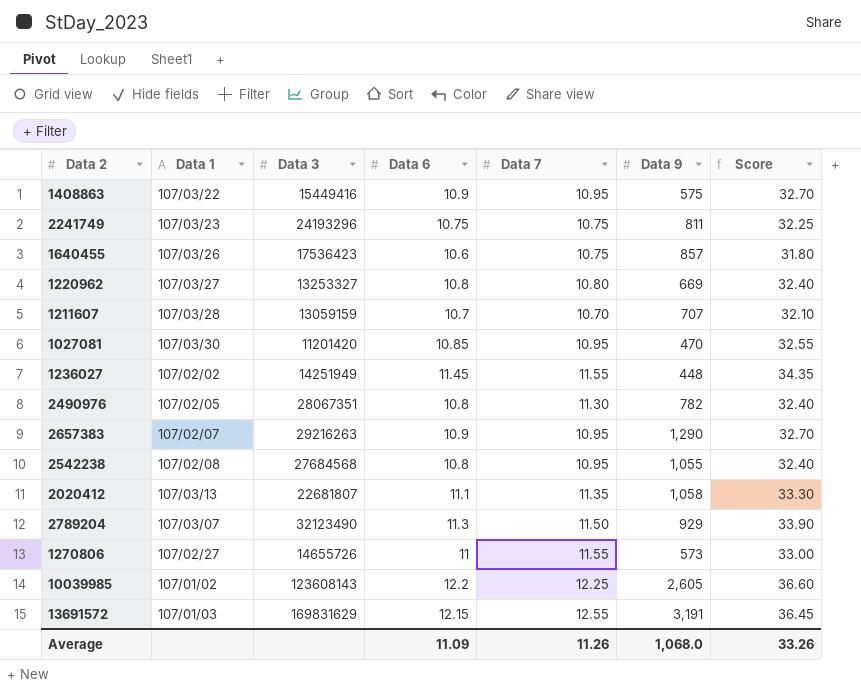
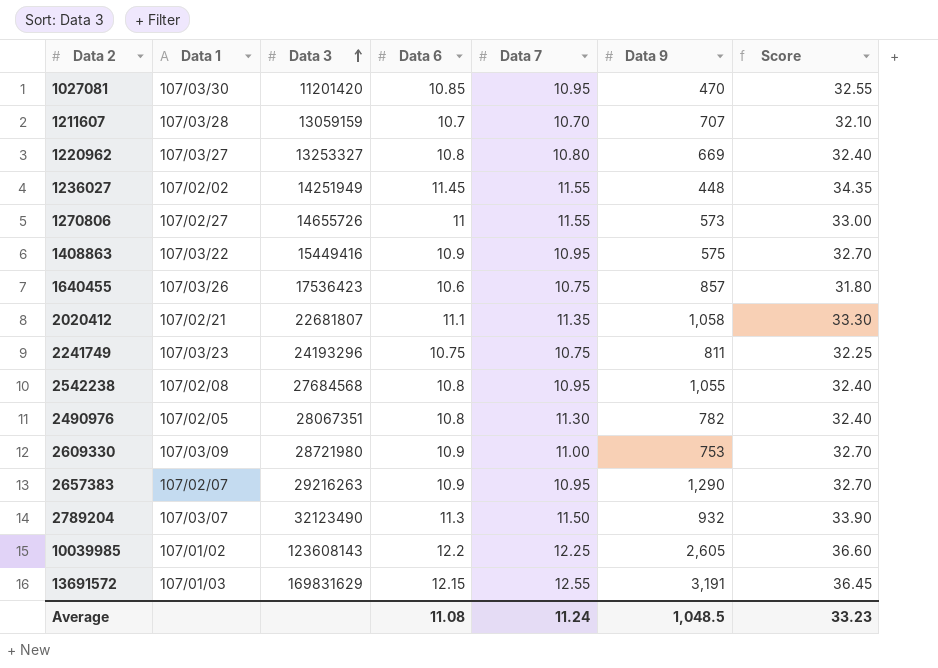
row order: none -> Data 3 ascending
2020412 | Data 1: 107/03/13 -> 107/02/21
row 2609330: none -> 107/03/09 | 28721980 | 10.9 | 11.00 | 753 | 32.70
2789204 | Data 9: 929 -> 932
Average | Data 6: 11.09 -> 11.08
Average | Data 7: 11.26 -> 11.24
Average | Data 9: 1,068.0 -> 1,048.5
Average | Score: 33.26 -> 33.23

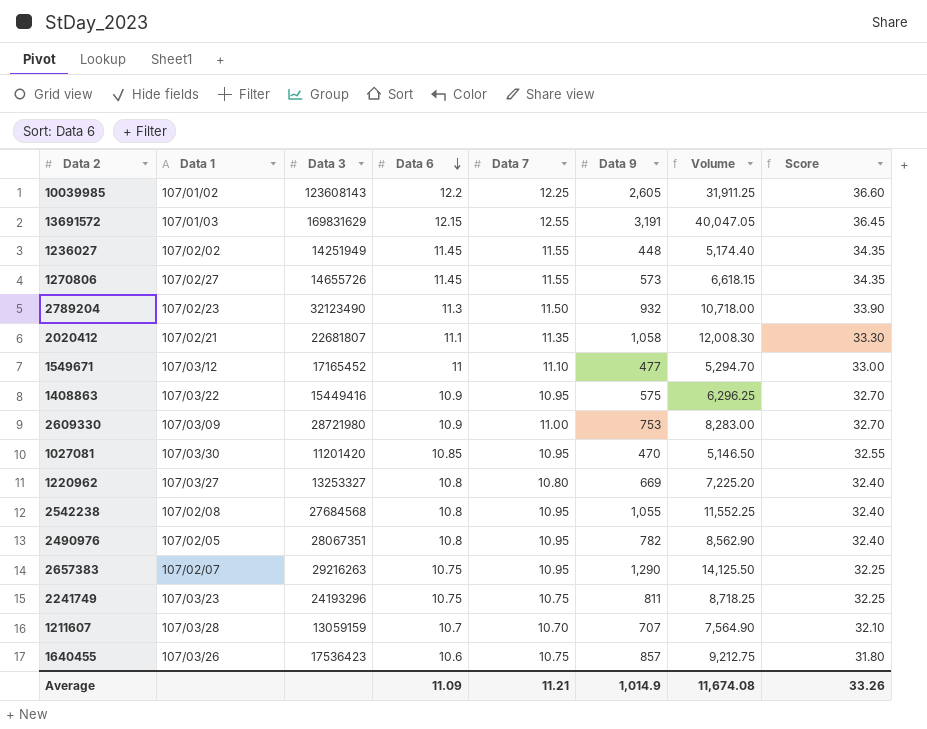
row order: Data 3 ascending -> Data 6 descending
column Volume | formula: none -> [Data 7] * [Data 9]
1270806 | Data 6: 11 -> 11.45
1270806 | Score: 33.00 -> 34.35
2789204 | Data 1: 107/03/07 -> 107/02/23
row 1549671: none -> 107/03/12 | 17165452 | 11 | 11.10 | 477 | 5,294.70 | 33.00
2490976 | Data 7: 11.30 -> 10.95
2657383 | Data 6: 10.9 -> 10.75
2657383 | Score: 32.70 -> 32.25
Average | Data 6: 11.08 -> 11.09
Average | Data 7: 11.24 -> 11.21
Average | Data 9: 1,048.5 -> 1,014.9
Average | Score: 33.23 -> 33.26

